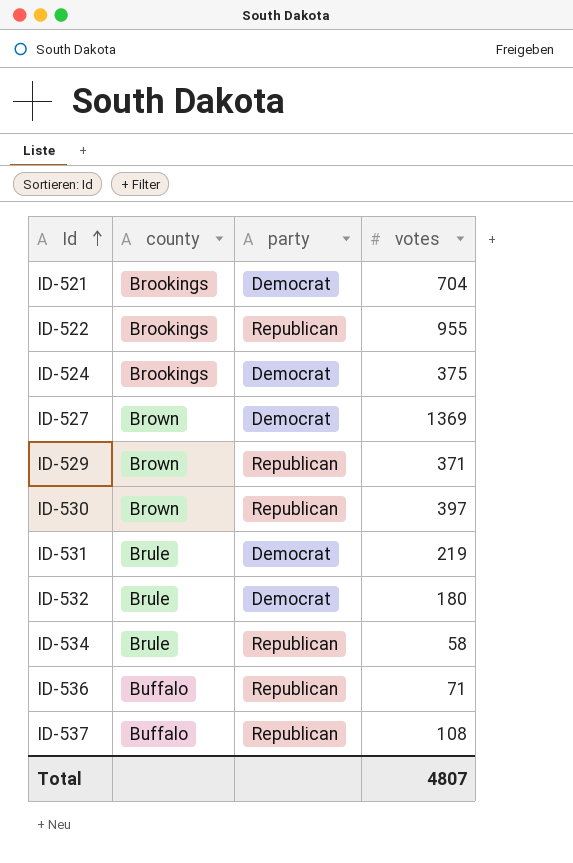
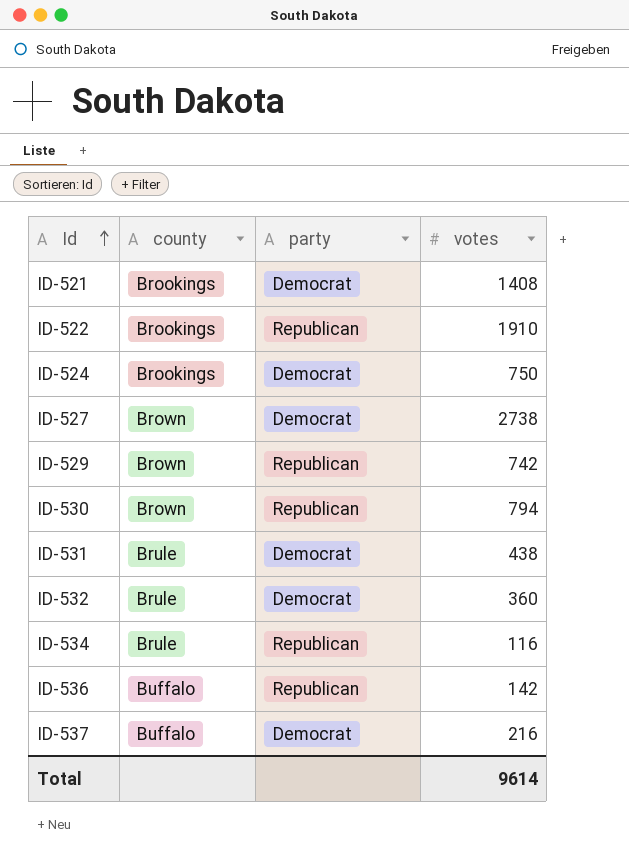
ID-521 | votes: 704 -> 1408
ID-522 | votes: 955 -> 1910
ID-524 | votes: 375 -> 750
ID-527 | votes: 1369 -> 2738
ID-529 | votes: 371 -> 742
ID-530 | votes: 397 -> 794
ID-531 | votes: 219 -> 438
ID-532 | votes: 180 -> 360
ID-534 | votes: 58 -> 116
ID-536 | votes: 71 -> 142
ID-537 | party: Republican -> Democrat
ID-537 | votes: 108 -> 216
Total | votes: 4807 -> 9614

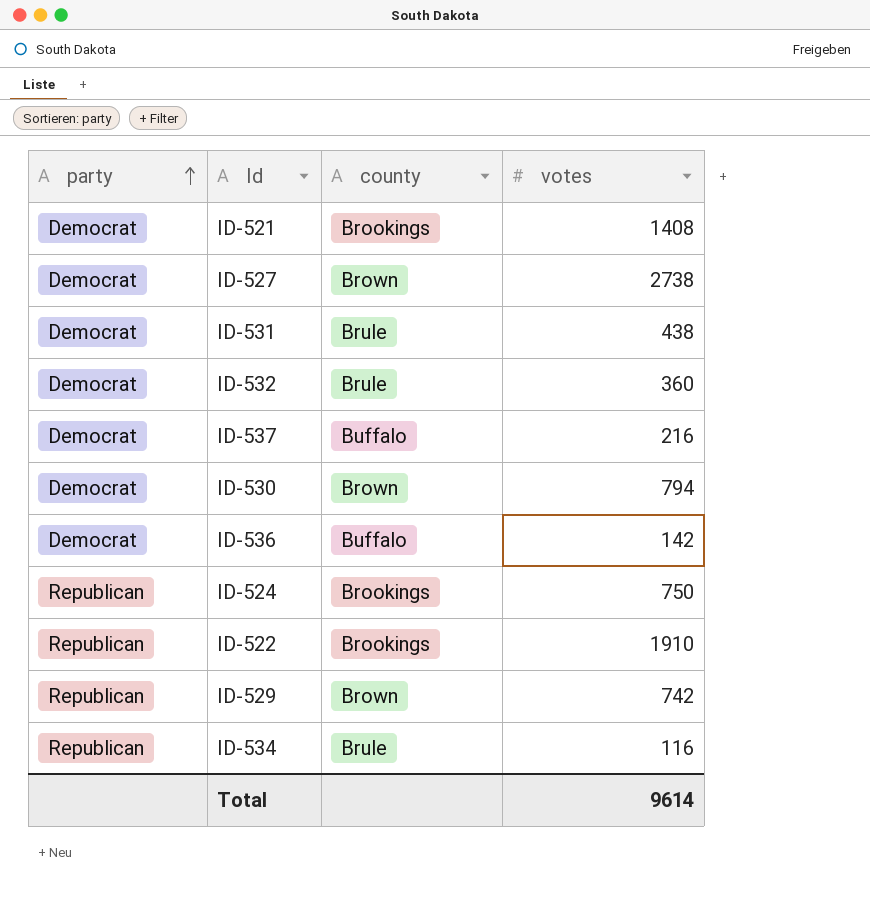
row order: Id ascending -> party ascending
column party | position: 3 -> 1
ID-530 | party: Republican -> Democrat
ID-536 | party: Republican -> Democrat
ID-524 | party: Democrat -> Republican

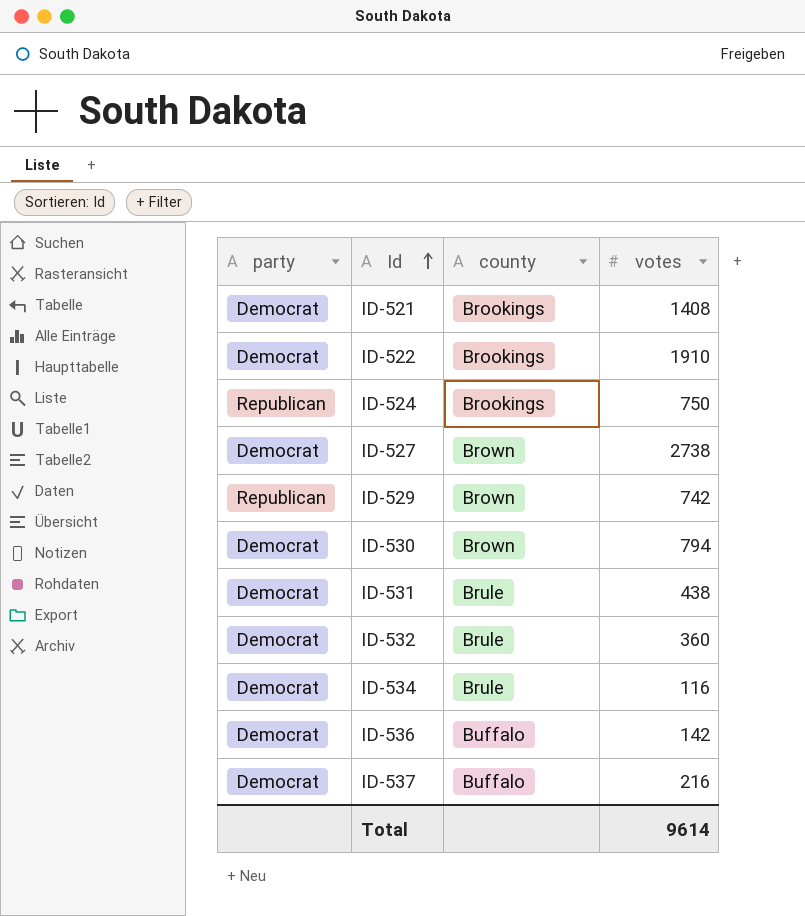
row order: party ascending -> Id ascending
ID-522 | party: Republican -> Democrat
ID-534 | party: Republican -> Democrat

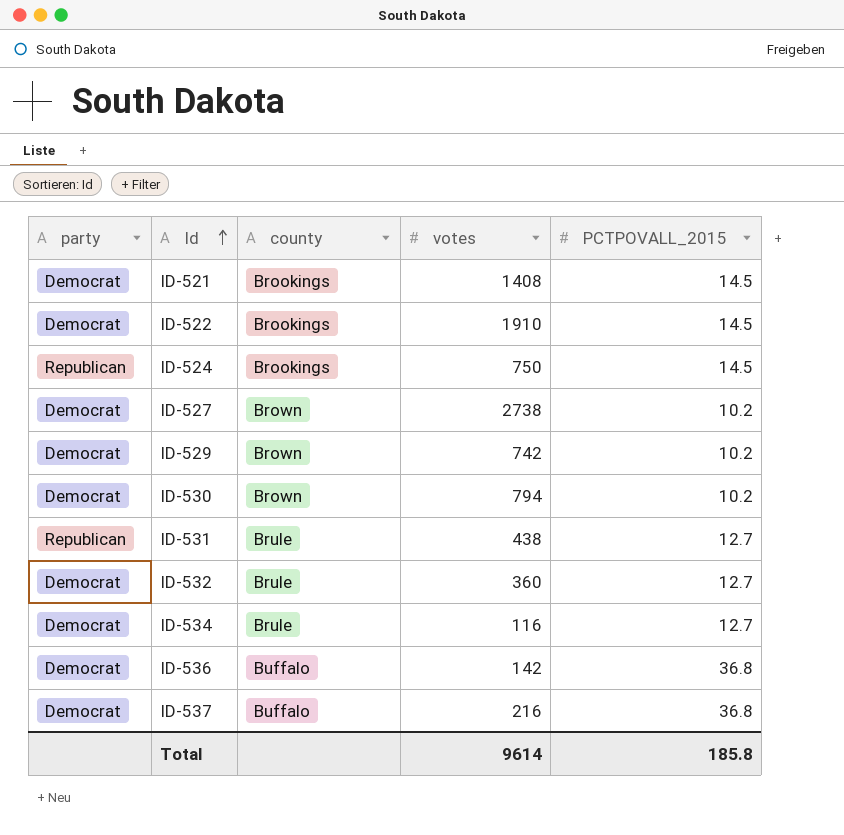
column PCTPOVALL_2015 | position: none -> 5
ID-529 | party: Republican -> Democrat
ID-531 | party: Democrat -> Republican

